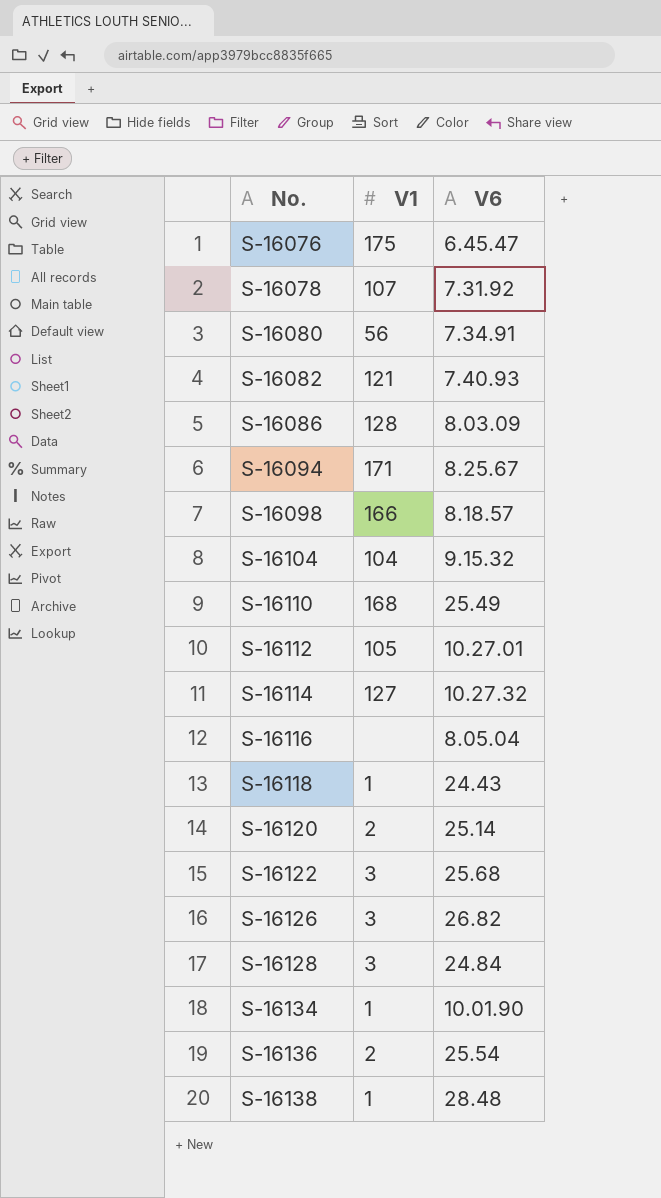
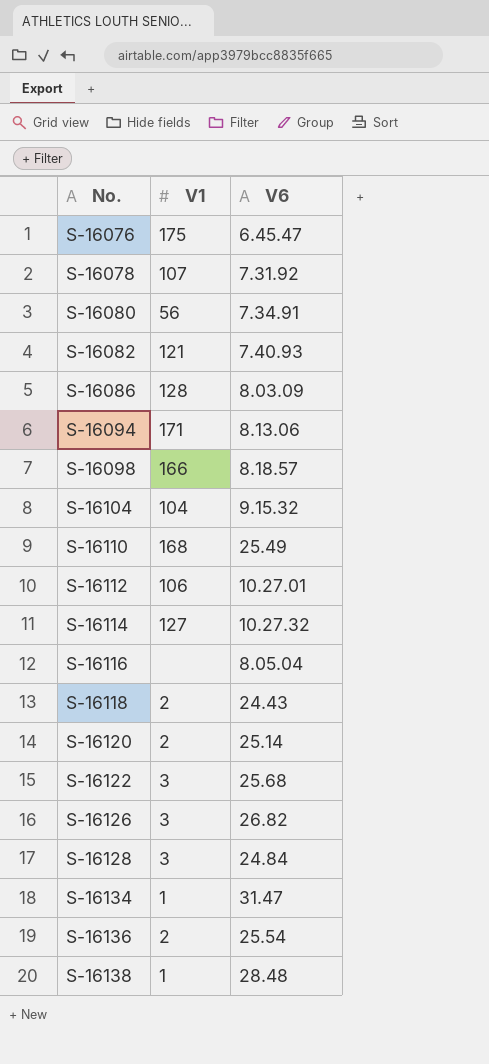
S-16094 | V6: 8.25.67 -> 8.13.06
S-16112 | V1: 105 -> 106
S-16118 | V1: 1 -> 2
S-16134 | V6: 10.01.90 -> 31.47

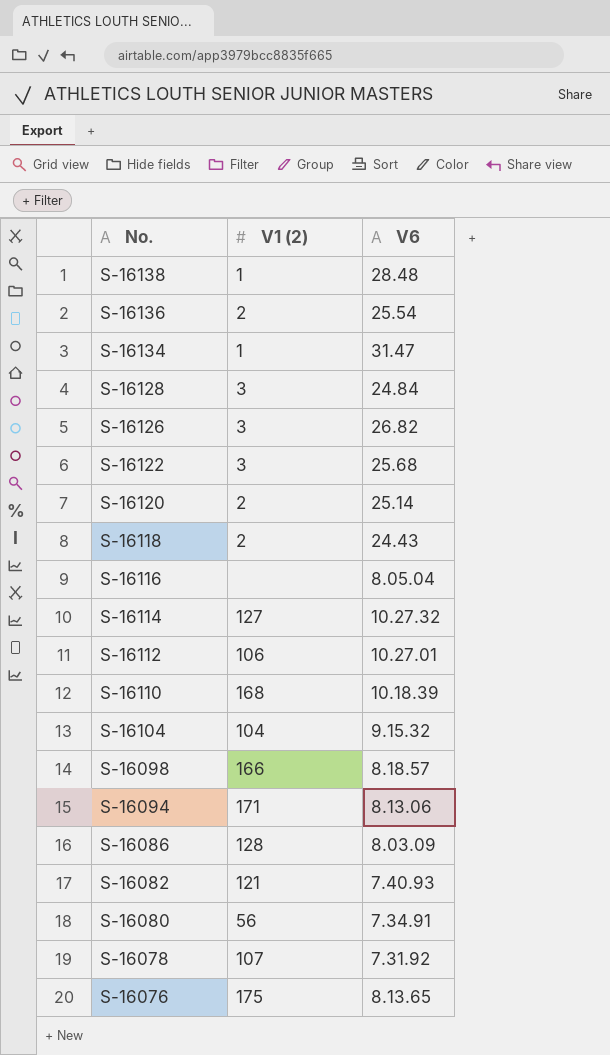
row order: No. ascending -> No. descending
column name: V1 -> V1 (2)
S-16110 | V6: 25.49 -> 10.18.39
S-16076 | V6: 6.45.47 -> 8.13.65

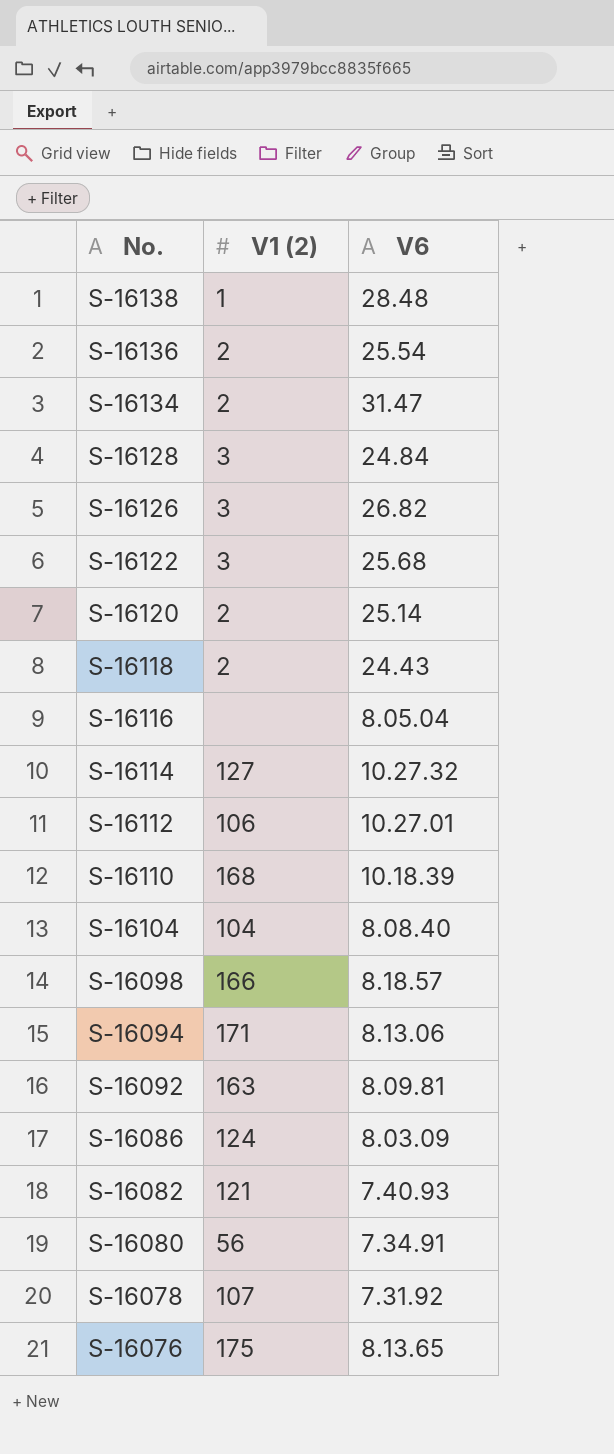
S-16134 | V1 (2): 1 -> 2
S-16104 | V6: 9.15.32 -> 8.08.40
row S-16092: none -> 163 | 8.09.81
S-16086 | V1 (2): 128 -> 124

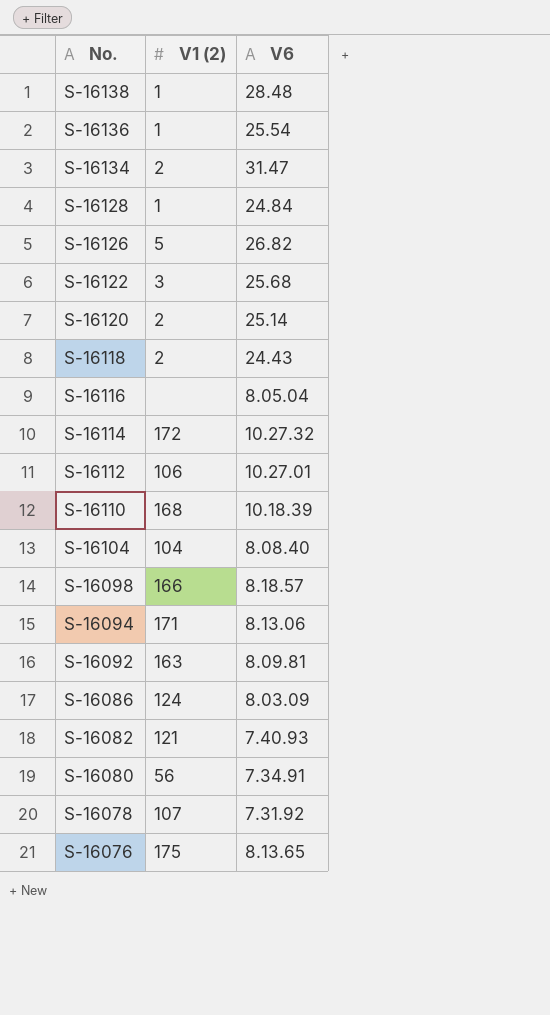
S-16136 | V1 (2): 2 -> 1
S-16128 | V1 (2): 3 -> 1
S-16126 | V1 (2): 3 -> 5
S-16114 | V1 (2): 127 -> 172

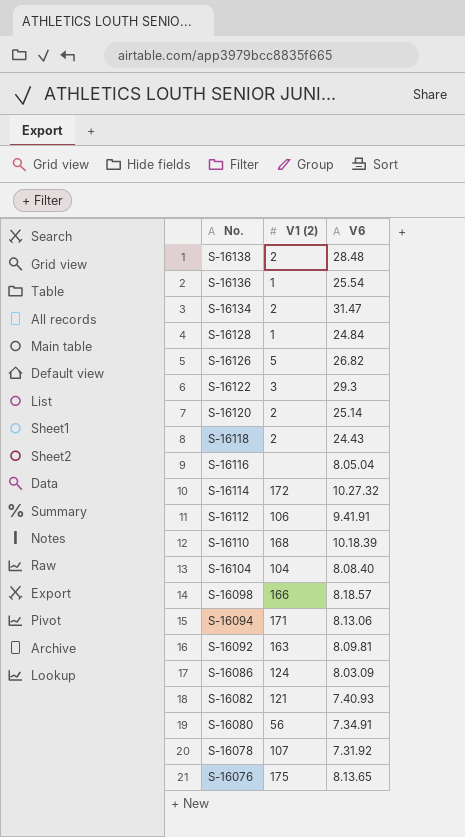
S-16138 | V1 (2): 1 -> 2
S-16122 | V6: 25.68 -> 29.3
S-16112 | V6: 10.27.01 -> 9.41.91

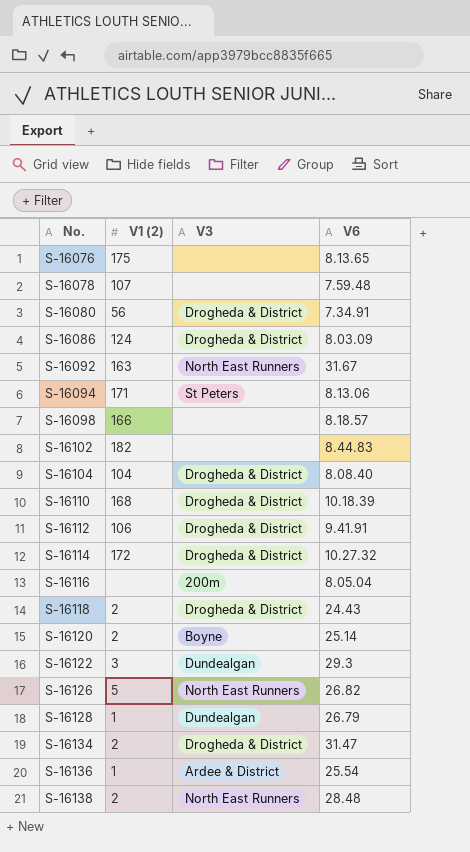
row order: No. descending -> No. ascending
column V3 | position: none -> 3
row S-16082: 121 | 7.40.93 -> none
S-16078 | V6: 7.31.92 -> 7.59.48
S-16092 | V6: 8.09.81 -> 31.67
row S-16102: none -> 182 | none | 8.44.83
S-16128 | V6: 24.84 -> 26.79

